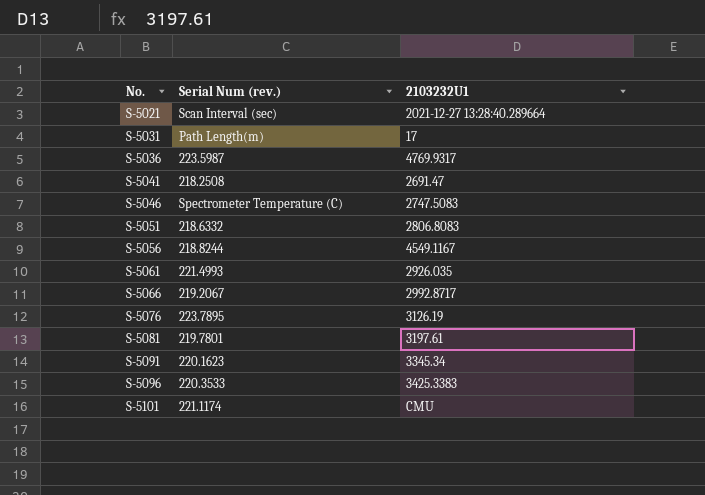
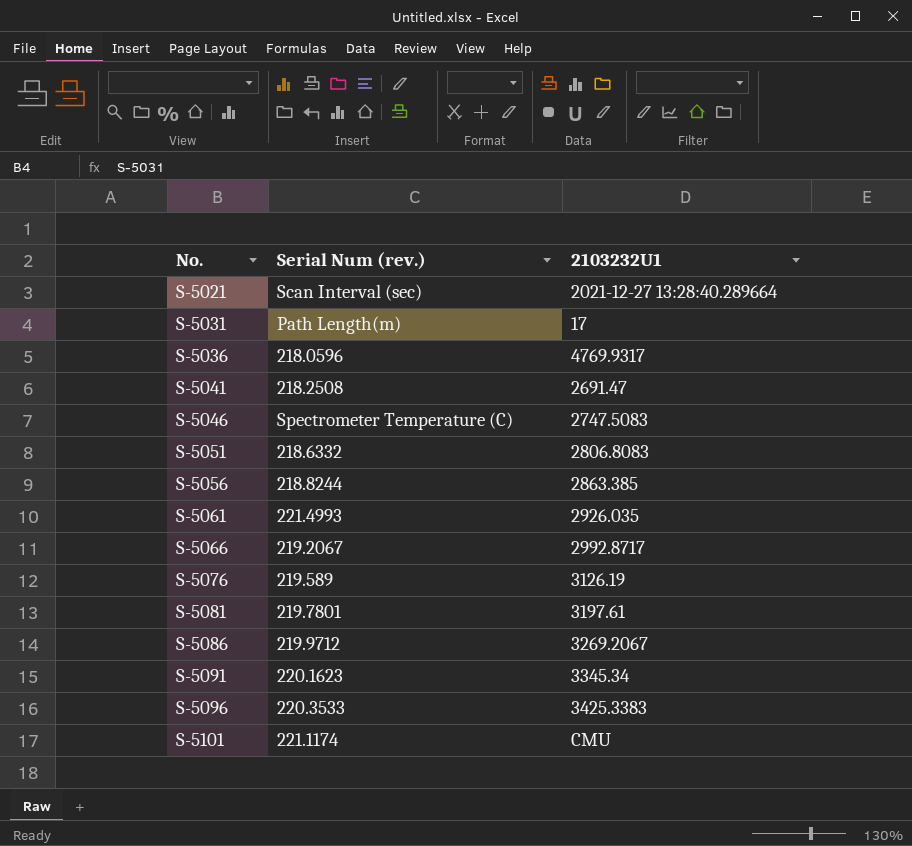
S-5036 | Serial Num (rev.): 223.5987 -> 218.0596
S-5056 | 2103232U1: 4549.1167 -> 2863.385
S-5076 | Serial Num (rev.): 223.7895 -> 219.589
row S-5086: none -> 219.9712 | 3269.2067

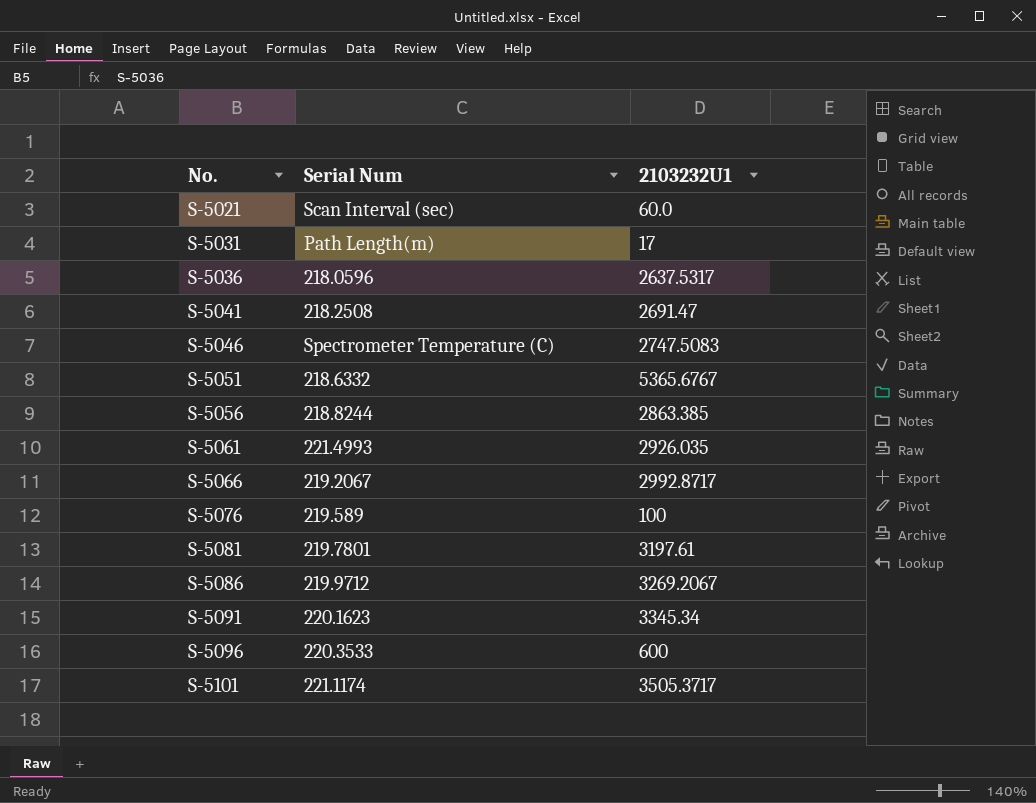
column name: Serial Num (rev.) -> Serial Num
S-5021 | 2103232U1: 2021-12-27 13:28:40.289664 -> 60.0
S-5036 | 2103232U1: 4769.9317 -> 2637.5317
S-5051 | 2103232U1: 2806.8083 -> 5365.6767
S-5076 | 2103232U1: 3126.19 -> 100
S-5096 | 2103232U1: 3425.3383 -> 600
S-5101 | 2103232U1: CMU -> 3505.3717

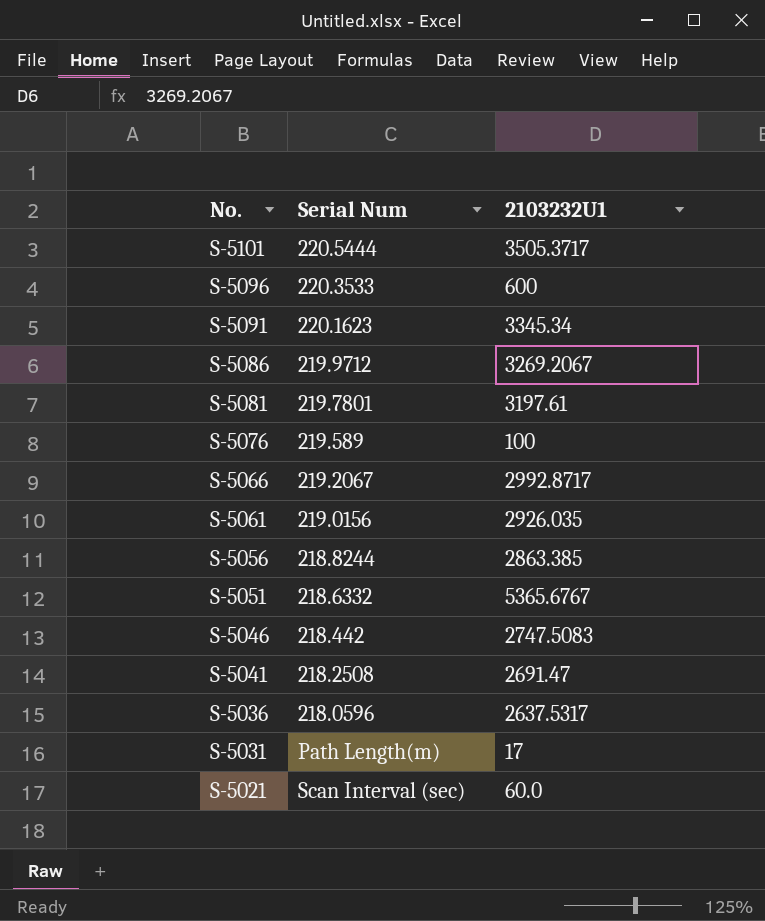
row order: No. ascending -> No. descending
S-5101 | Serial Num: 221.1174 -> 220.5444
S-5061 | Serial Num: 221.4993 -> 219.0156
S-5046 | Serial Num: Spectrometer Temperature (C) -> 218.442

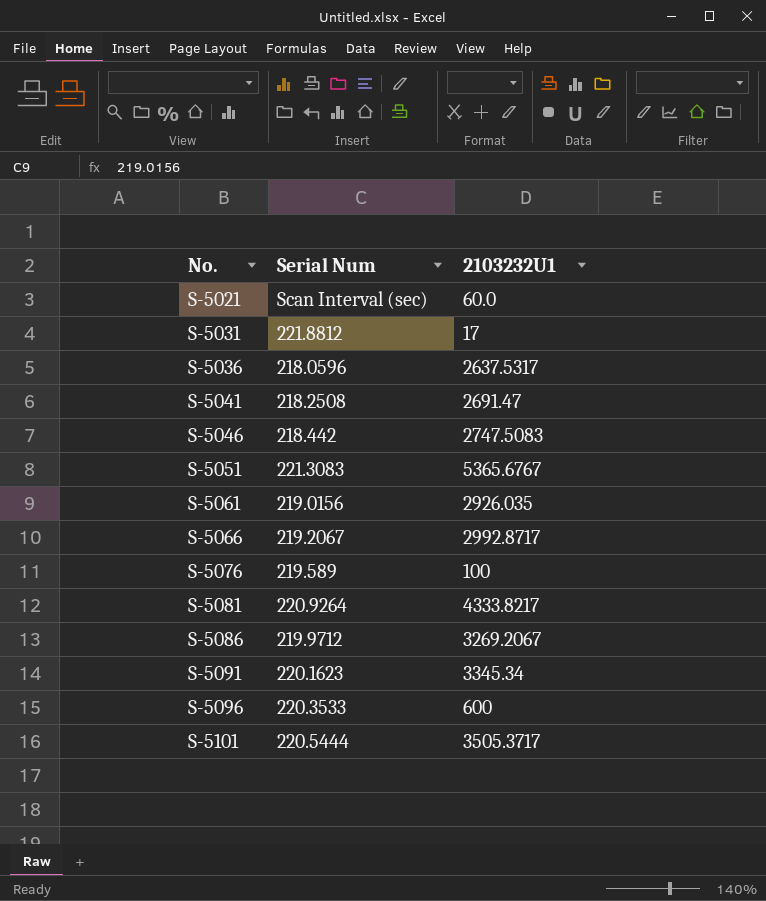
row order: No. descending -> No. ascending
row S-5056: 218.8244 | 2863.385 -> none
S-5031 | Serial Num: Path Length(m) -> 221.8812
S-5051 | Serial Num: 218.6332 -> 221.3083
S-5081 | Serial Num: 219.7801 -> 220.9264
S-5081 | 2103232U1: 3197.61 -> 4333.8217

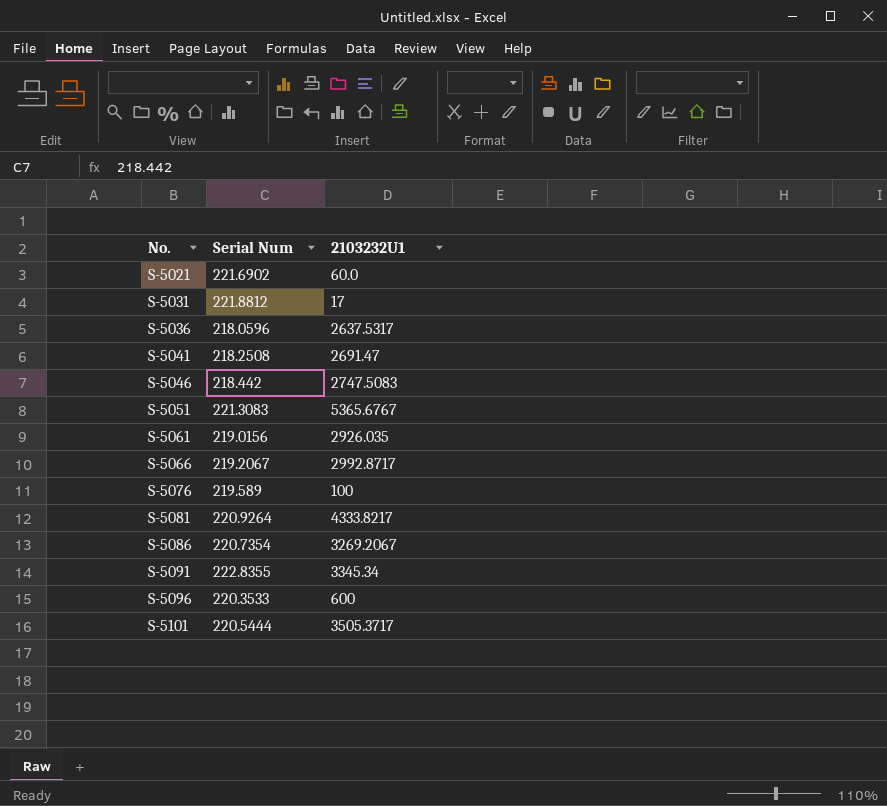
S-5021 | Serial Num: Scan Interval (sec) -> 221.6902
S-5086 | Serial Num: 219.9712 -> 220.7354
S-5091 | Serial Num: 220.1623 -> 222.8355

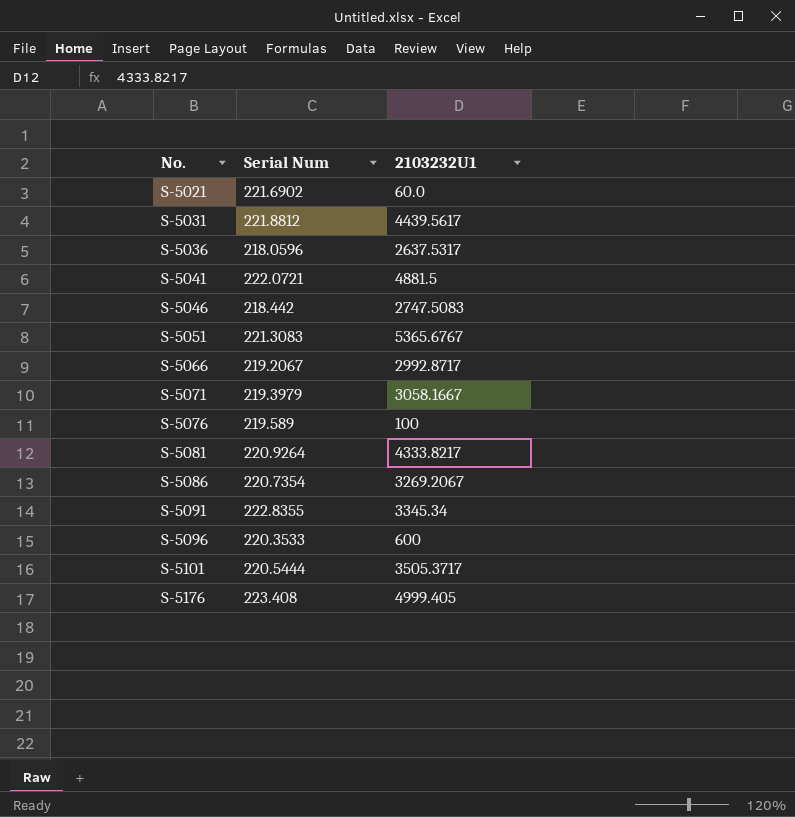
row S-5061: 219.0156 | 2926.035 -> none
S-5031 | 2103232U1: 17 -> 4439.5617
S-5041 | Serial Num: 218.2508 -> 222.0721
S-5041 | 2103232U1: 2691.47 -> 4881.5
row S-5071: none -> 219.3979 | 3058.1667
row S-5176: none -> 223.408 | 4999.405

